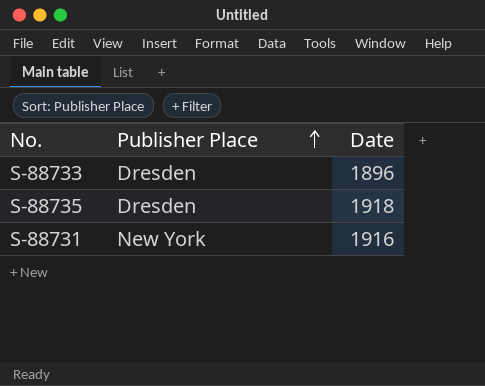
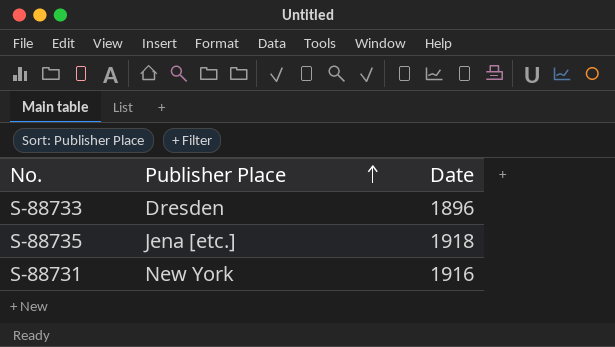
S-88735 | Publisher Place: Dresden -> Jena [etc.]

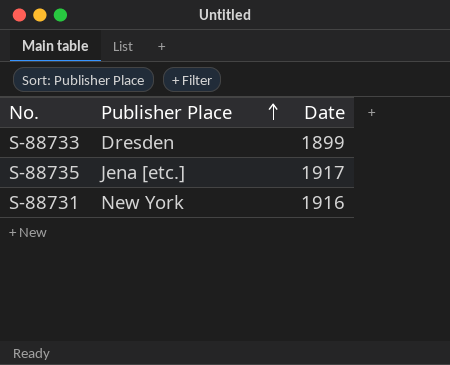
S-88733 | Date: 1896 -> 1899
S-88735 | Date: 1918 -> 1917

